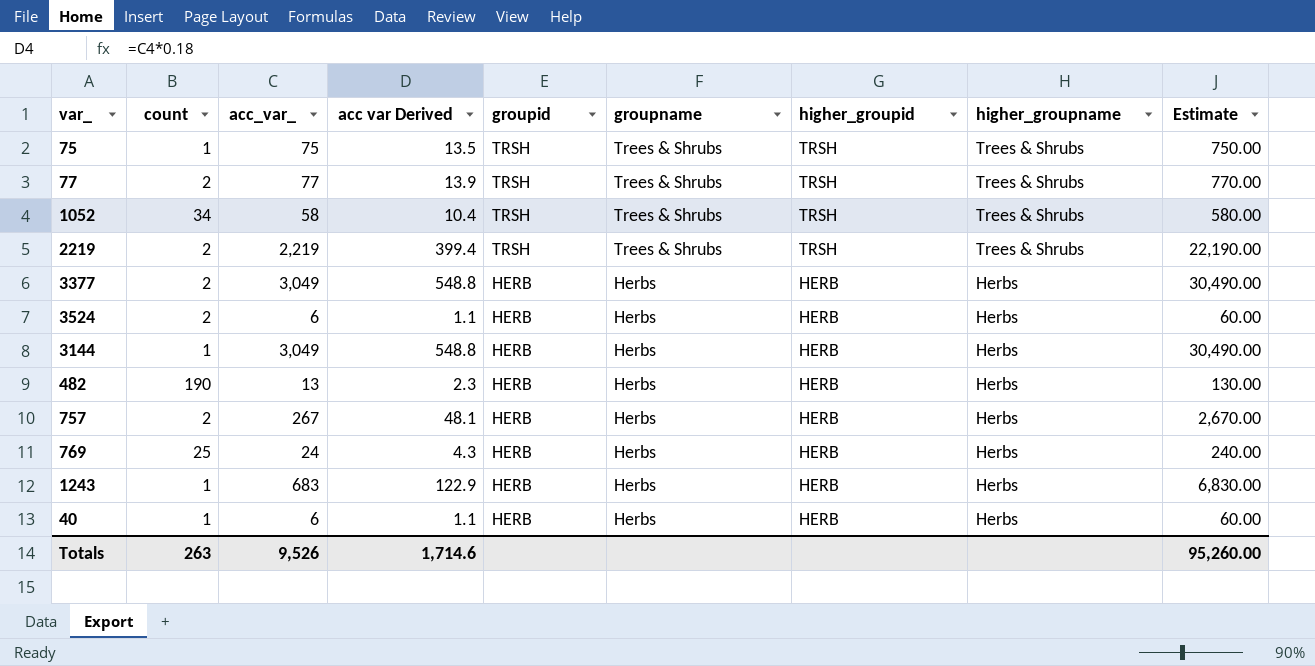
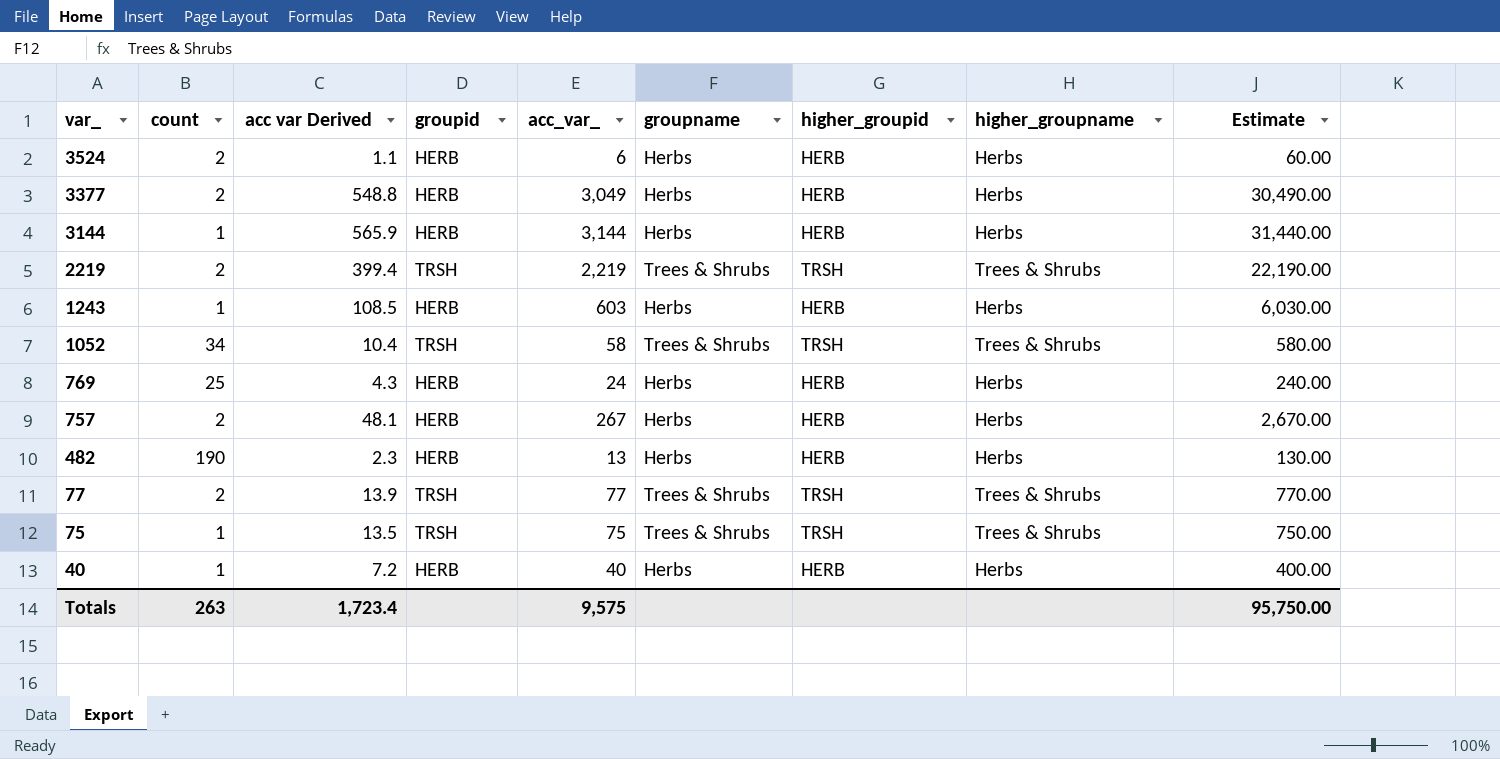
row order: groupid descending -> var_ descending
column acc_var_ | position: 3 -> 5
3144 | acc var Derived: 548.8 -> 565.9
3144 | acc_var_: 3,049 -> 3,144
3144 | Estimate: 30,490.00 -> 31,440.00
1243 | acc var Derived: 122.9 -> 108.5
1243 | acc_var_: 683 -> 603
1243 | Estimate: 6,830.00 -> 6,030.00
40 | acc var Derived: 1.1 -> 7.2
40 | acc_var_: 6 -> 40
40 | Estimate: 60.00 -> 400.00
Totals | acc var Derived: 1,714.6 -> 1,723.4
Totals | acc_var_: 9,526 -> 9,575
Totals | Estimate: 95,260.00 -> 95,750.00

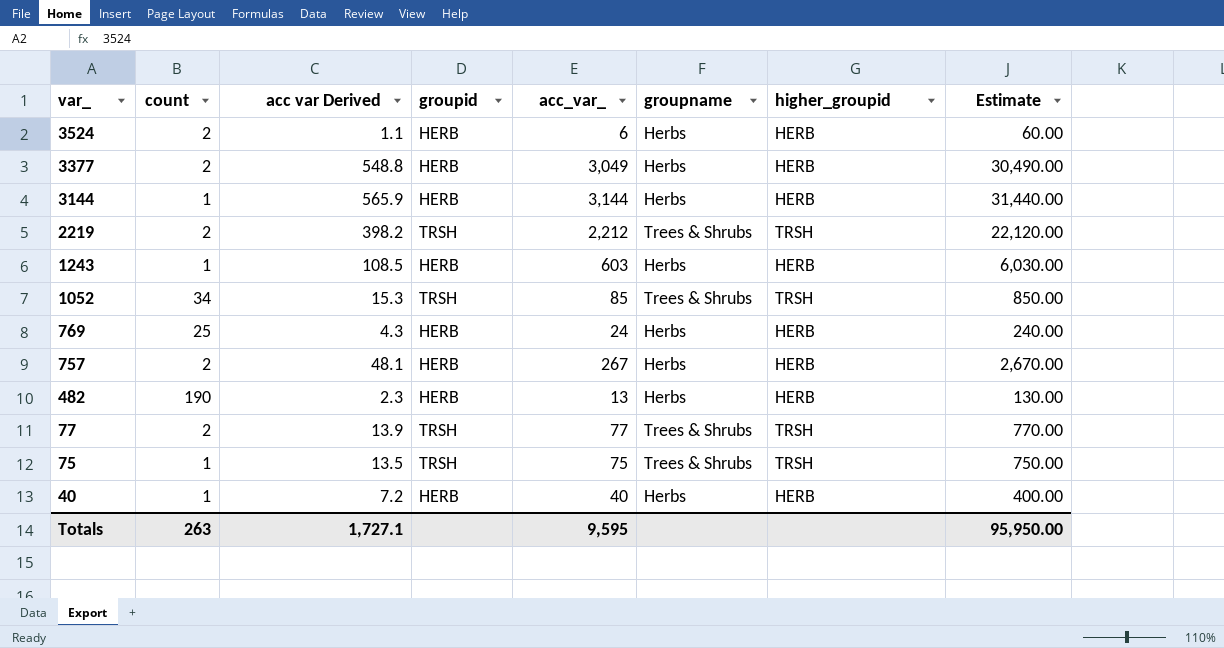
column higher_groupname | position: 8 -> none
2219 | acc var Derived: 399.4 -> 398.2
2219 | acc_var_: 2,219 -> 2,212
2219 | Estimate: 22,190.00 -> 22,120.00
1052 | acc var Derived: 10.4 -> 15.3
1052 | acc_var_: 58 -> 85
1052 | Estimate: 580.00 -> 850.00
Totals | acc var Derived: 1,723.4 -> 1,727.1
Totals | acc_var_: 9,575 -> 9,595
Totals | Estimate: 95,750.00 -> 95,950.00

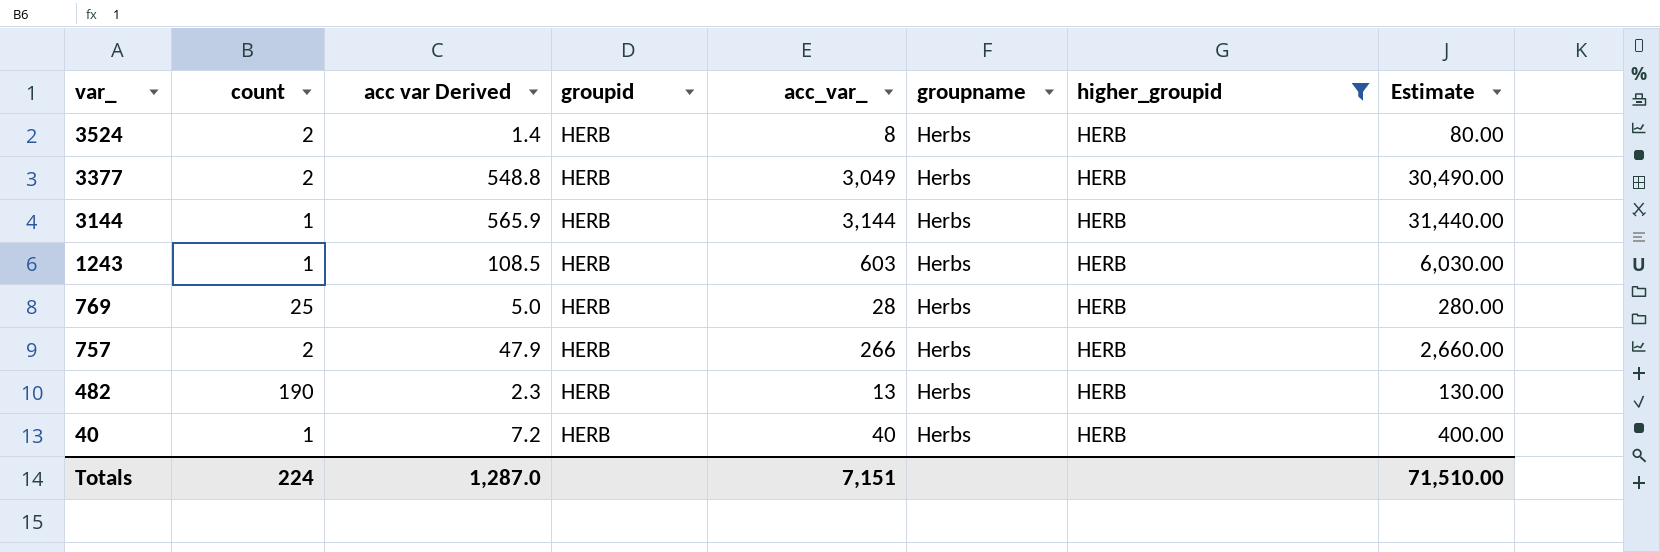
filter: none -> higher_groupid = HERB
3524 | acc var Derived: 1.1 -> 1.4
3524 | acc_var_: 6 -> 8
3524 | Estimate: 60.00 -> 80.00
769 | acc var Derived: 4.3 -> 5.0
769 | acc_var_: 24 -> 28
769 | Estimate: 240.00 -> 280.00
757 | acc var Derived: 48.1 -> 47.9
757 | acc_var_: 267 -> 266
757 | Estimate: 2,670.00 -> 2,660.00
Totals | count: 263 -> 224
Totals | acc var Derived: 1,727.1 -> 1,287.0
Totals | acc_var_: 9,595 -> 7,151
Totals | Estimate: 95,950.00 -> 71,510.00

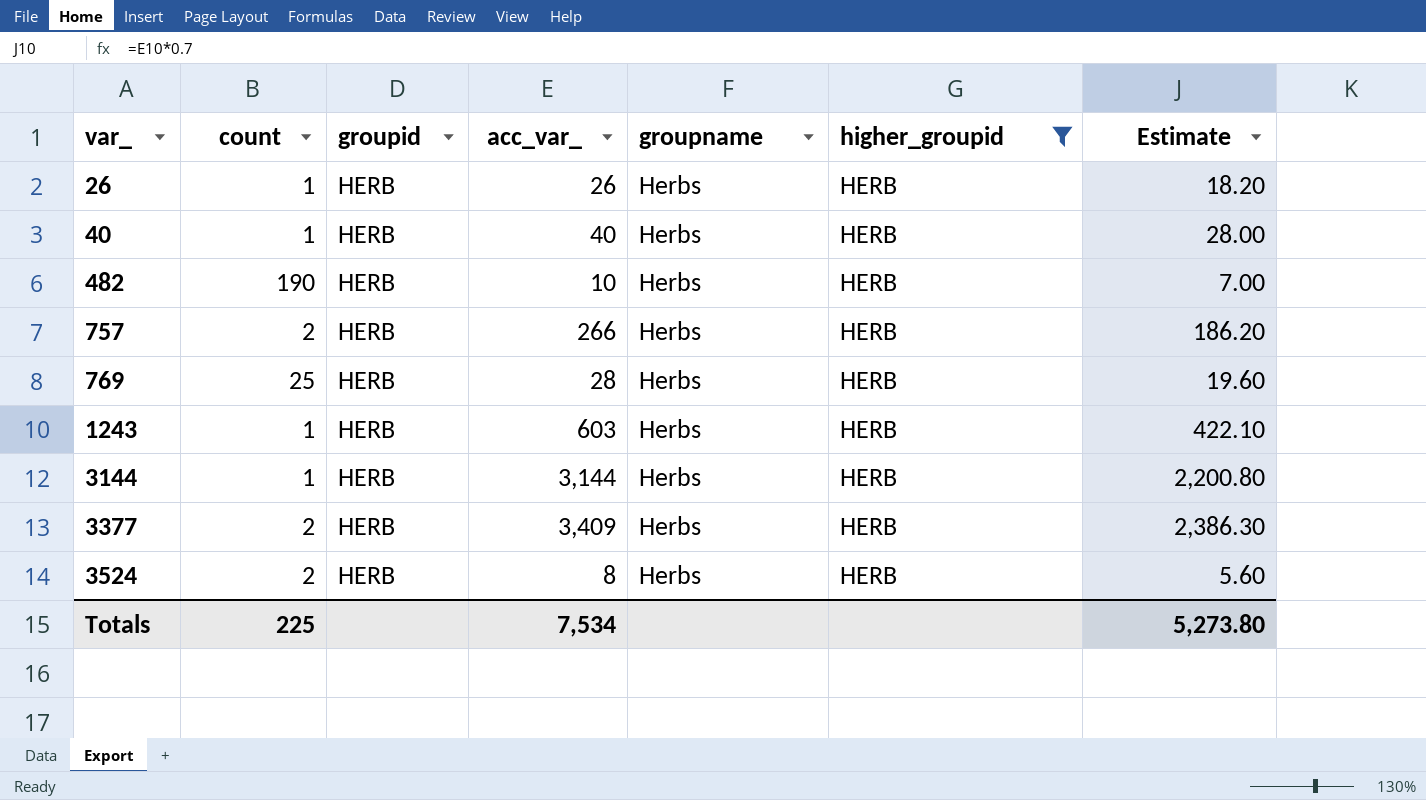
row order: var_ descending -> var_ ascending
column acc var Derived | formula: [acc_var_] * 0.18 -> none
column Estimate | formula: [acc_var_] * 10 -> [acc_var_] * 0.7
row 26: none -> 1 | HERB | 26 | Herbs | HERB | 18.20
482 | acc_var_: 13 -> 10
3377 | acc_var_: 3,049 -> 3,409
Totals | count: 224 -> 225
Totals | acc_var_: 7,151 -> 7,534
Totals | Estimate: 71,510.00 -> 5,273.80

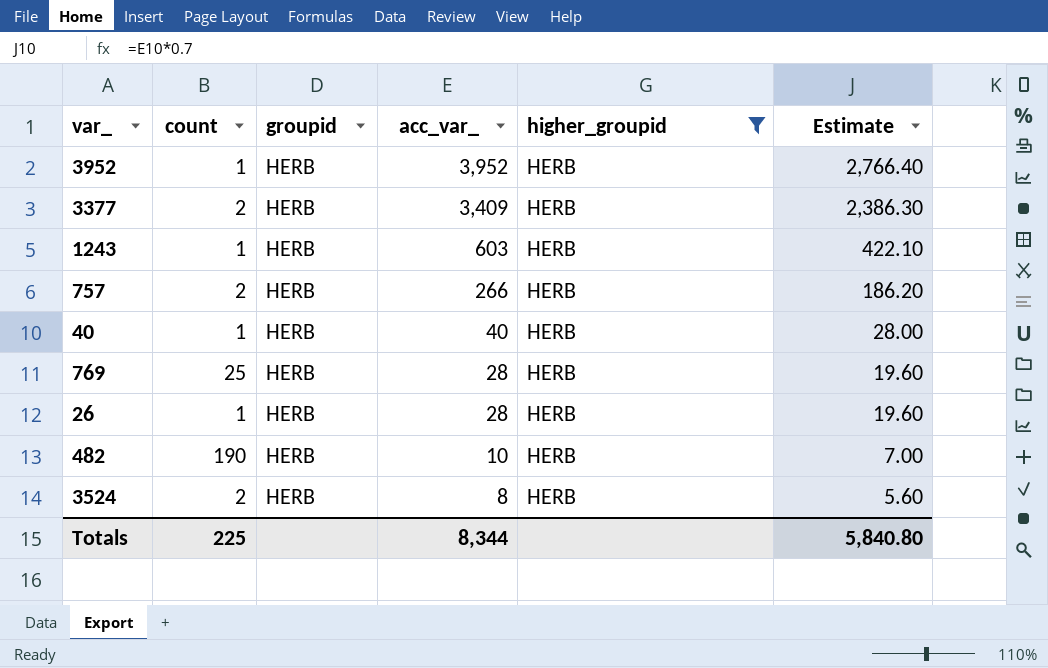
row order: var_ ascending -> acc_var_ descending
column groupname | position: 5 -> none
row 3144: 1 | HERB | 3,144 | Herbs | HERB | 2,200.80 -> none
row 3952: none -> 1 | HERB | 3,952 | HERB | 2,766.40
26 | acc_var_: 26 -> 28
26 | Estimate: 18.20 -> 19.60
Totals | acc_var_: 7,534 -> 8,344
Totals | Estimate: 5,273.80 -> 5,840.80

